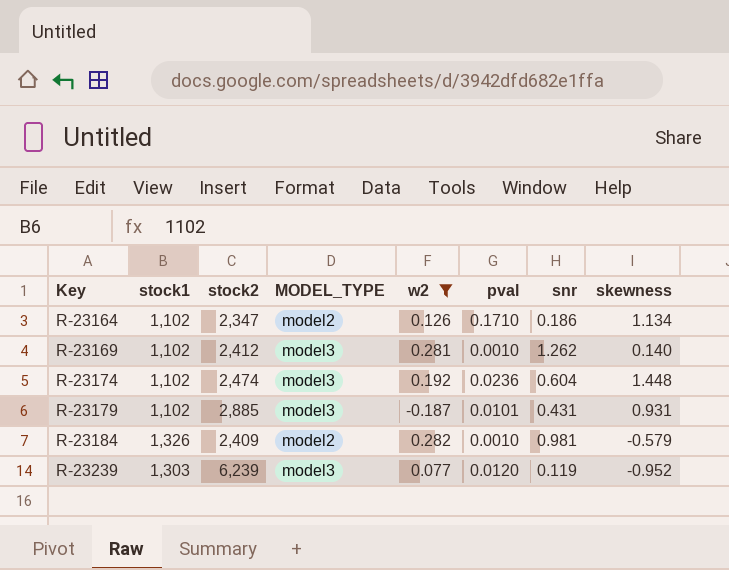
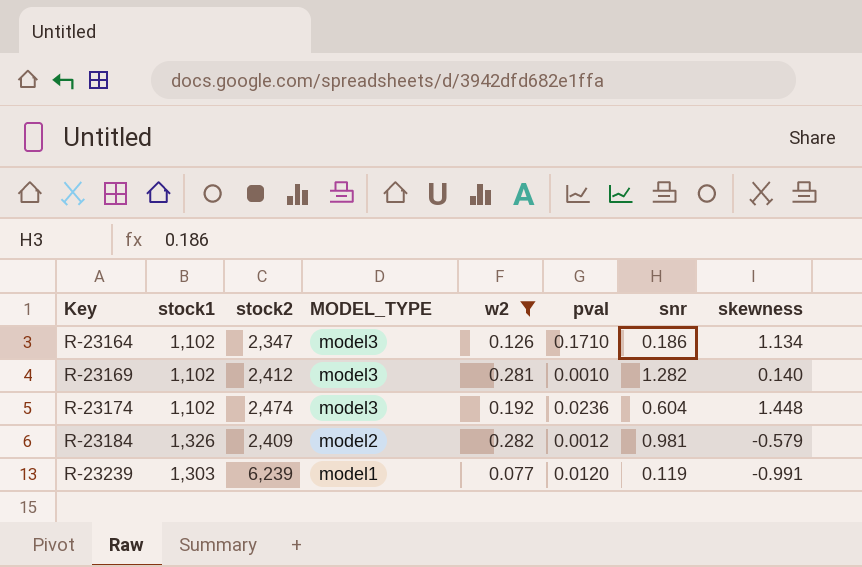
row R-23179: 1,102 | 2,885 | model3 | -0.187 | 0.0101 | 0.431 | 0.931 -> none
R-23164 | MODEL_TYPE: model2 -> model3
R-23169 | snr: 1.262 -> 1.282
R-23184 | pval: 0.0010 -> 0.0012
R-23239 | MODEL_TYPE: model3 -> model1
R-23239 | skewness: -0.952 -> -0.991

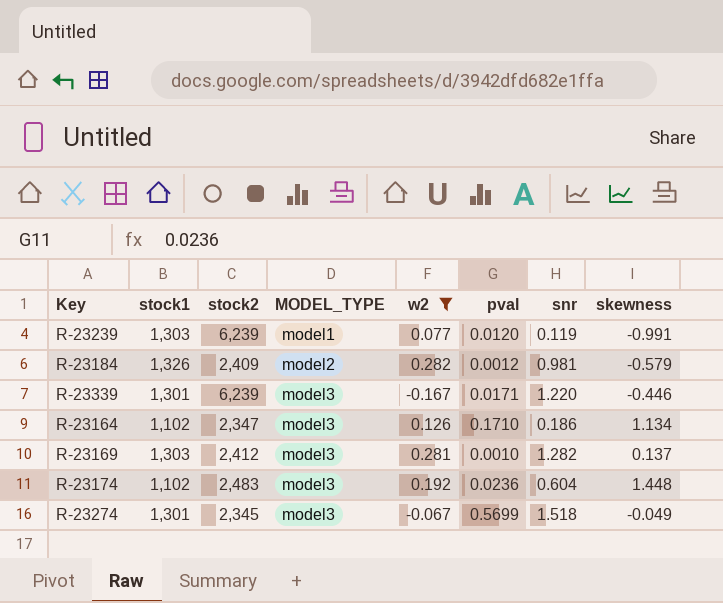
row order: Key ascending -> MODEL_TYPE ascending
row R-23339: none -> 1,301 | 6,239 | model3 | -0.167 | 0.0171 | 1.220 | -0.446
R-23169 | stock1: 1,102 -> 1,303
R-23169 | skewness: 0.140 -> 0.137
R-23174 | stock2: 2,474 -> 2,483
row R-23274: none -> 1,301 | 2,345 | model3 | -0.067 | 0.5699 | 1.518 | -0.049

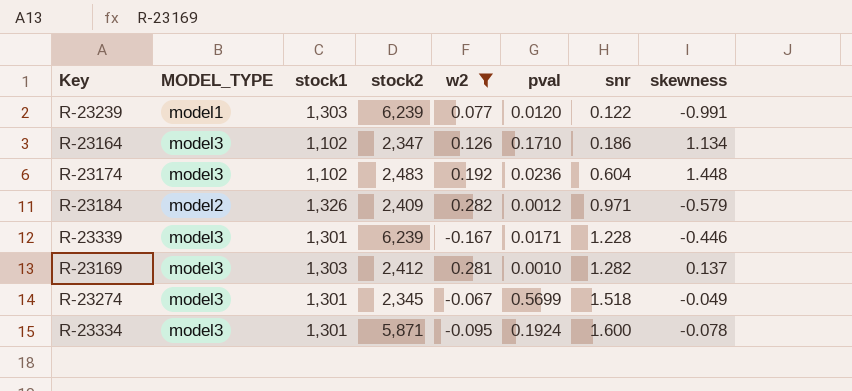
row order: MODEL_TYPE ascending -> snr ascending
column MODEL_TYPE | position: 4 -> 2
R-23239 | snr: 0.119 -> 0.122
R-23184 | snr: 0.981 -> 0.971
R-23339 | snr: 1.220 -> 1.228
row R-23334: none -> model3 | 1,301 | 5,871 | -0.095 | 0.1924 | 1.600 | -0.078

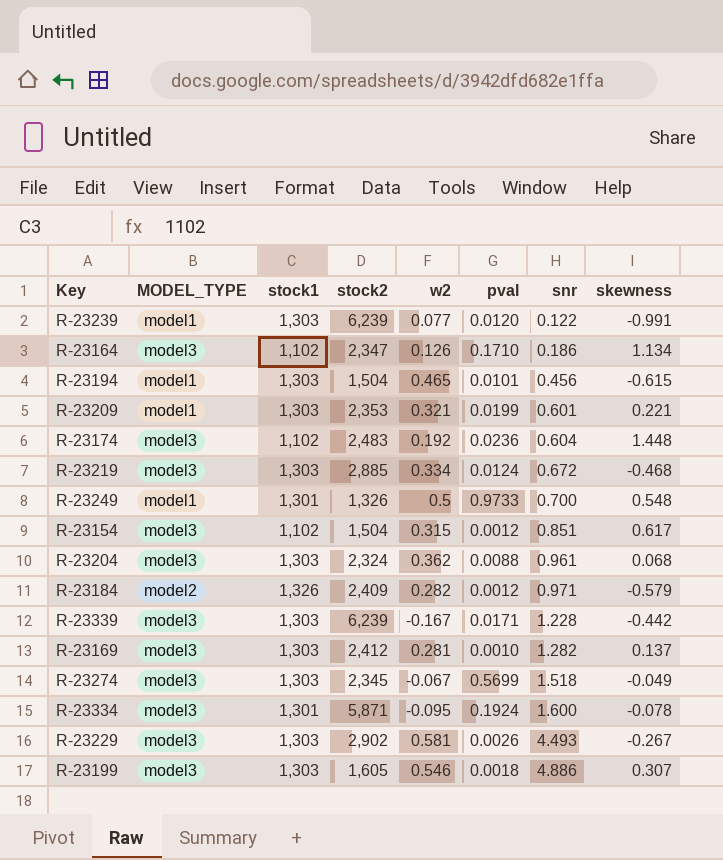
filter: w2 <= 0.282 -> none
R-23339 | stock1: 1,301 -> 1,303
R-23339 | skewness: -0.446 -> -0.442
R-23274 | stock1: 1,301 -> 1,303

